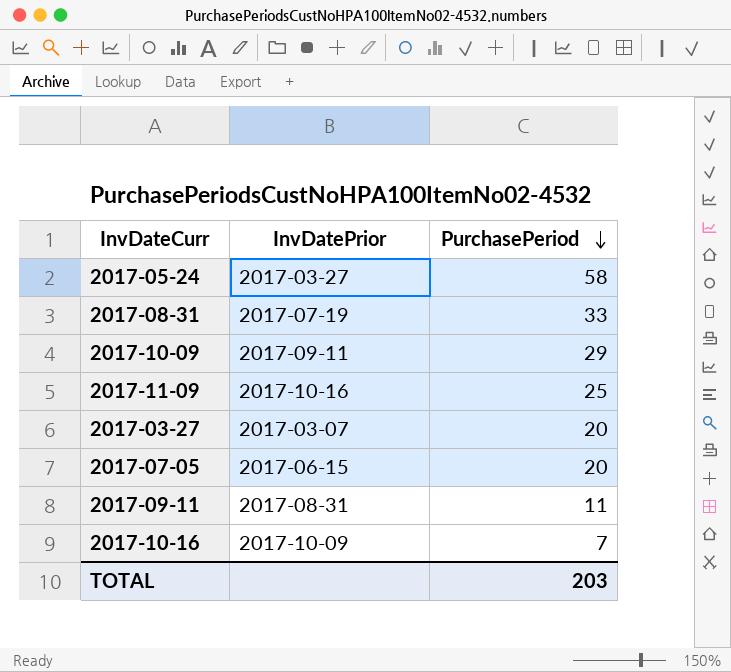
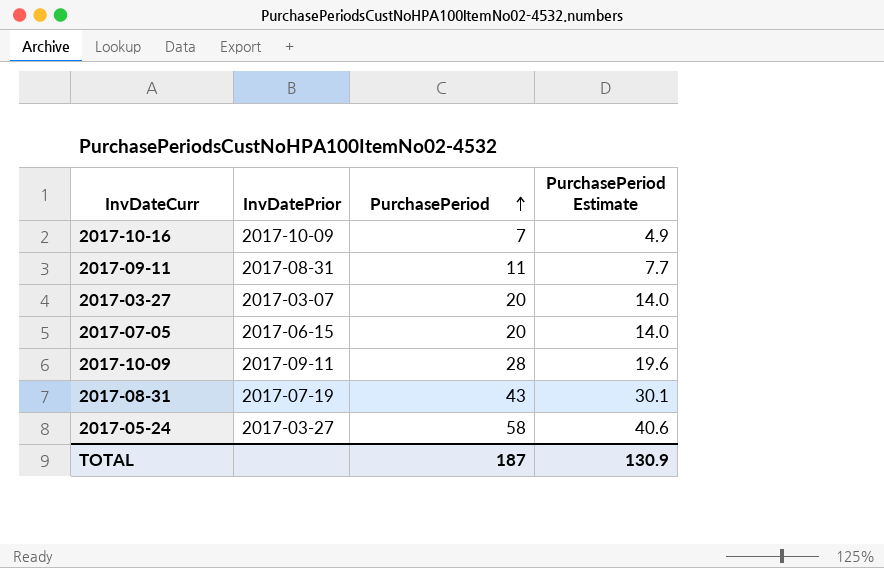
row order: PurchasePeriod descending -> PurchasePeriod ascending
column PurchasePeriod Estimate | formula: none -> [PurchasePeriod] * 0.7
row 2017-11-09: 2017-10-16 | 25 -> none
2017-10-09 | PurchasePeriod: 29 -> 28
2017-08-31 | PurchasePeriod: 33 -> 43
TOTAL | PurchasePeriod: 203 -> 187

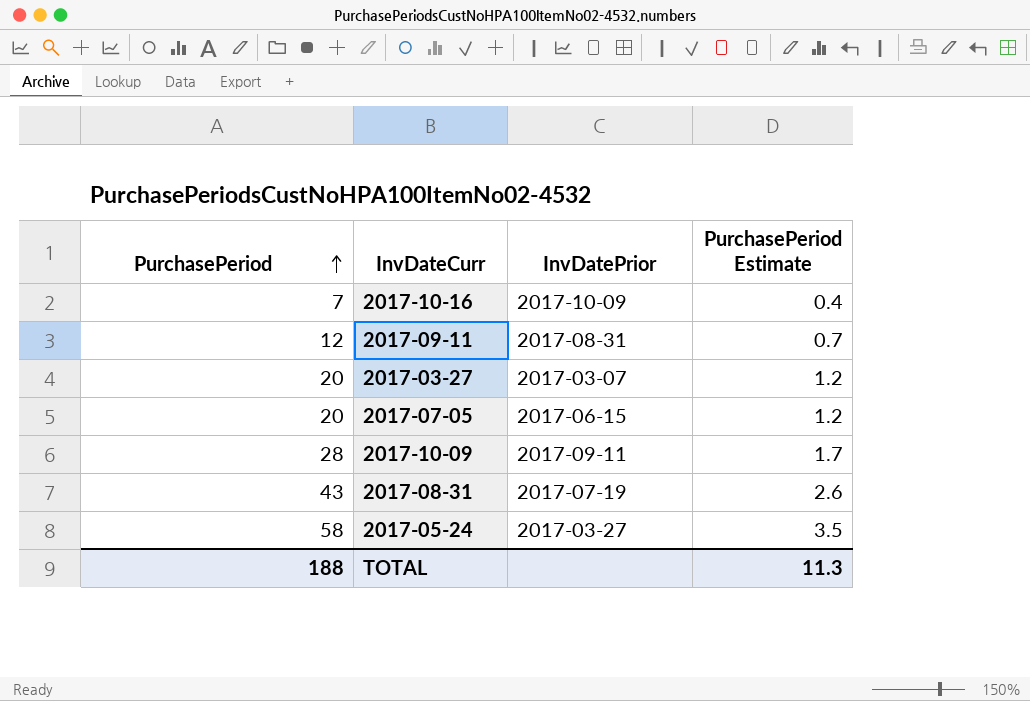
column PurchasePeriod | position: 3 -> 1
column PurchasePeriod Estimate | formula: [PurchasePeriod] * 0.7 -> [PurchasePeriod] * 0.06
2017-09-11 | PurchasePeriod: 11 -> 12
TOTAL | PurchasePeriod: 187 -> 188
TOTAL | PurchasePeriod Estimate: 130.9 -> 11.3

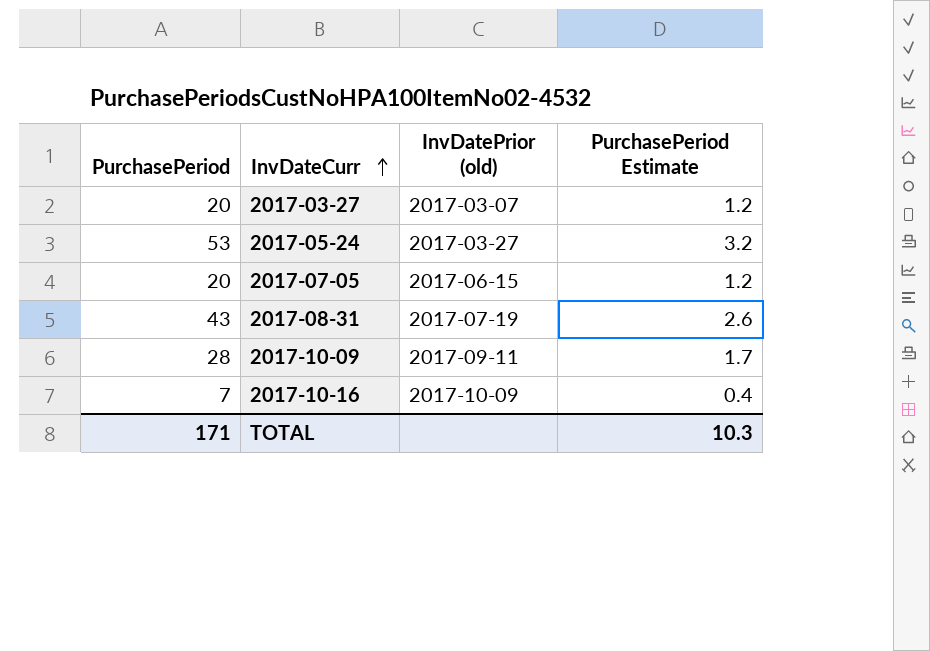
row order: PurchasePeriod ascending -> InvDateCurr ascending
column name: InvDatePrior -> InvDatePrior (old)
row 2017-09-11: 12 | 2017-08-31 | 0.7 -> none
2017-05-24 | PurchasePeriod: 58 -> 53
2017-05-24 | PurchasePeriod Estimate: 3.5 -> 3.2
TOTAL | PurchasePeriod: 188 -> 171
TOTAL | PurchasePeriod Estimate: 11.3 -> 10.3

